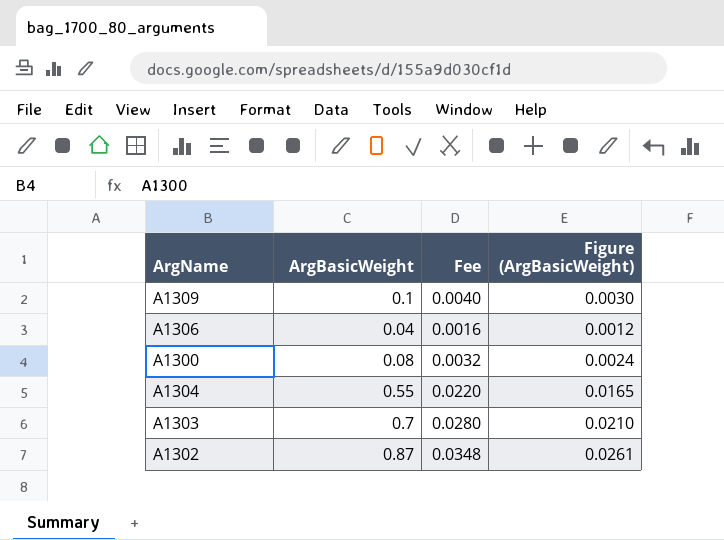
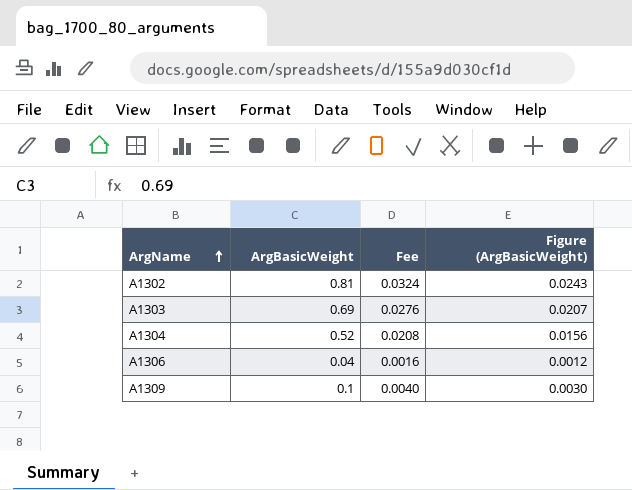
row order: none -> ArgName ascending
row A1300: 0.08 | 0.0032 | 0.0024 -> none
A1302 | ArgBasicWeight: 0.87 -> 0.81
A1302 | Fee: 0.0348 -> 0.0324
A1302 | Figure (ArgBasicWeight): 0.0261 -> 0.0243
A1303 | ArgBasicWeight: 0.7 -> 0.69
A1303 | Fee: 0.0280 -> 0.0276
A1303 | Figure (ArgBasicWeight): 0.0210 -> 0.0207
A1304 | ArgBasicWeight: 0.55 -> 0.52
A1304 | Fee: 0.0220 -> 0.0208
A1304 | Figure (ArgBasicWeight): 0.0165 -> 0.0156

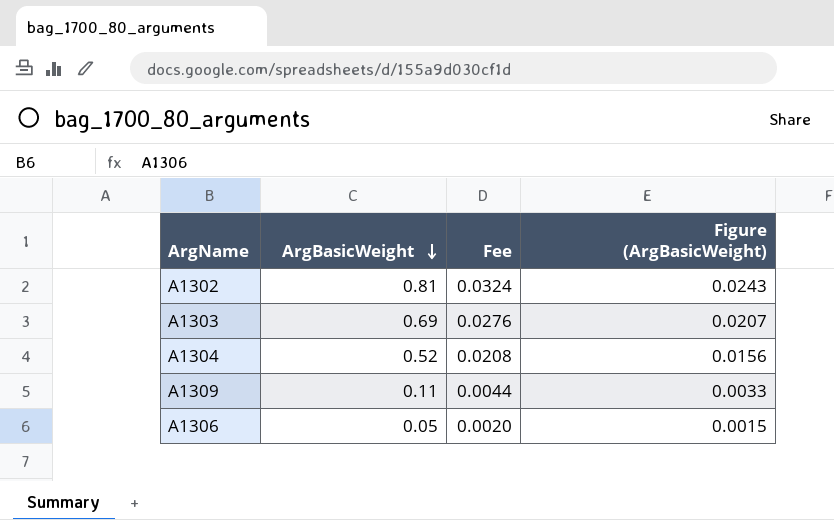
row order: ArgName ascending -> ArgBasicWeight descending
A1309 | ArgBasicWeight: 0.1 -> 0.11
A1309 | Fee: 0.0040 -> 0.0044
A1309 | Figure (ArgBasicWeight): 0.0030 -> 0.0033
A1306 | ArgBasicWeight: 0.04 -> 0.05
A1306 | Fee: 0.0016 -> 0.0020
A1306 | Figure (ArgBasicWeight): 0.0012 -> 0.0015

